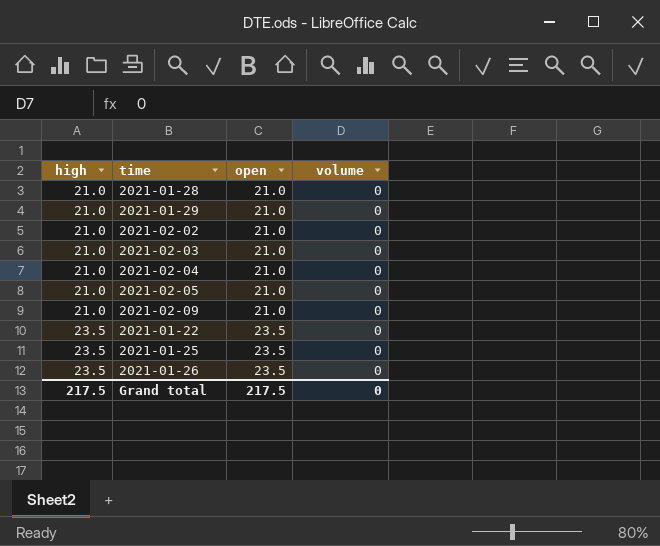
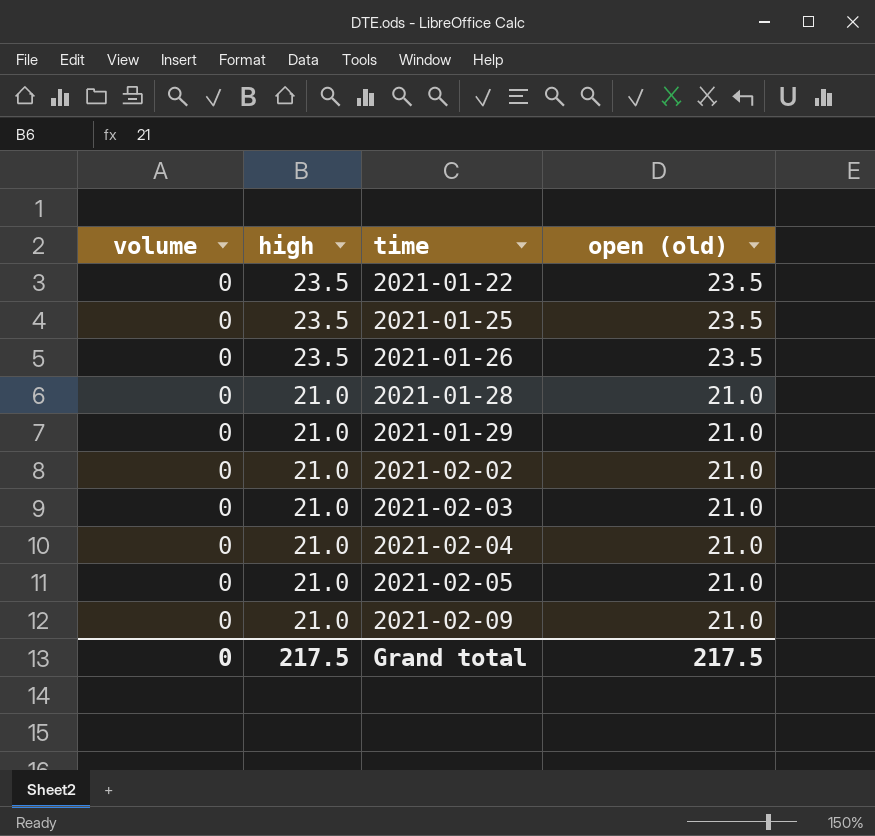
row order: high ascending -> high descending
column volume | position: 4 -> 1
column name: open -> open (old)

